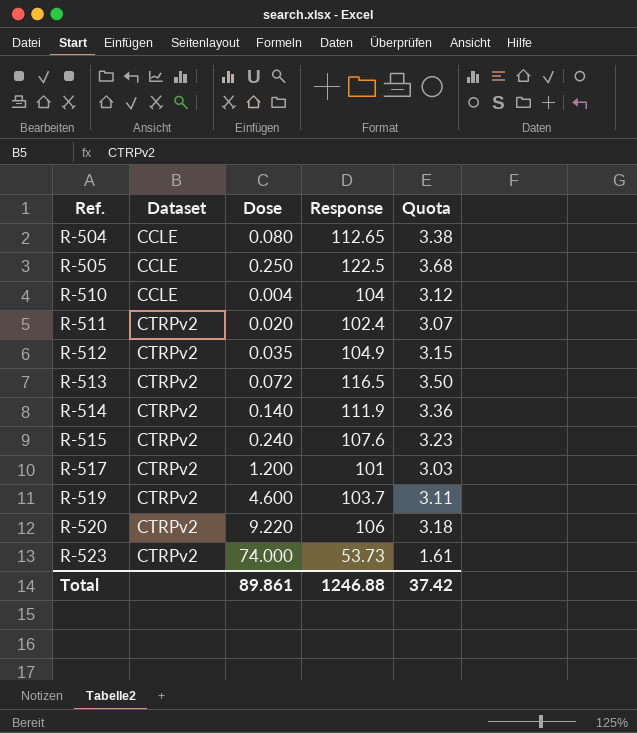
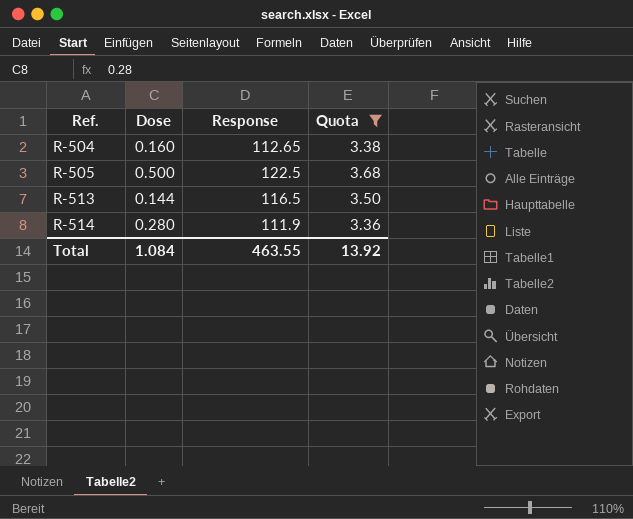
filter: none -> Quota >= 3.36
column Dataset | position: 2 -> none
R-504 | Dose: 0.080 -> 0.160
R-505 | Dose: 0.250 -> 0.500
R-513 | Dose: 0.072 -> 0.144
R-514 | Dose: 0.140 -> 0.280
Total | Dose: 89.861 -> 1.084
Total | Response: 1246.88 -> 463.55
Total | Quota: 37.42 -> 13.92

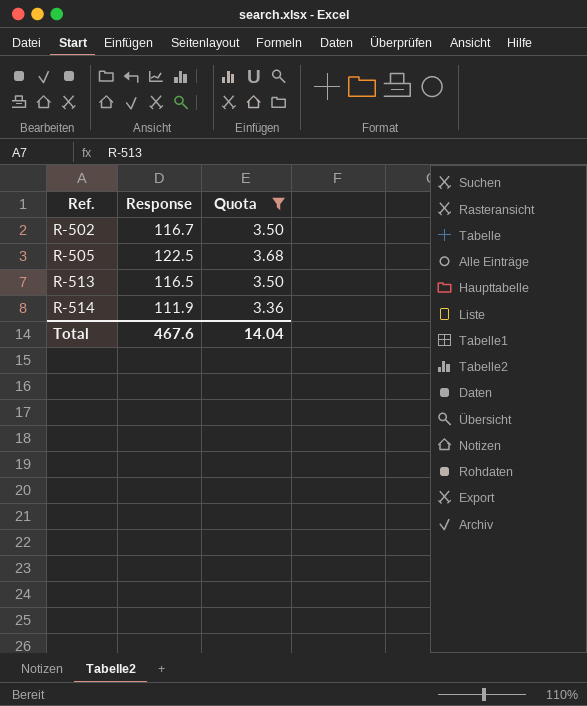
column Dose | position: 2 -> none
row R-504: 0.160 | 112.65 | 3.38 -> none
row R-502: none -> 116.7 | 3.50
Total | Response: 463.55 -> 467.6
Total | Quota: 13.92 -> 14.04

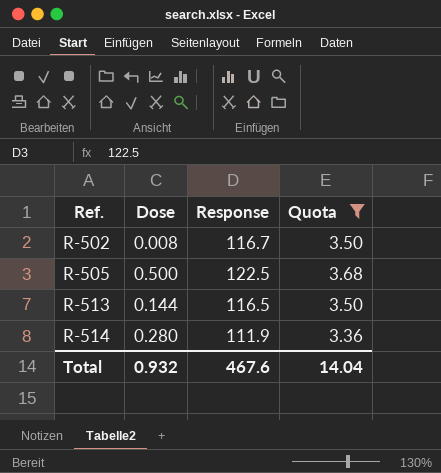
column Dose | position: none -> 2

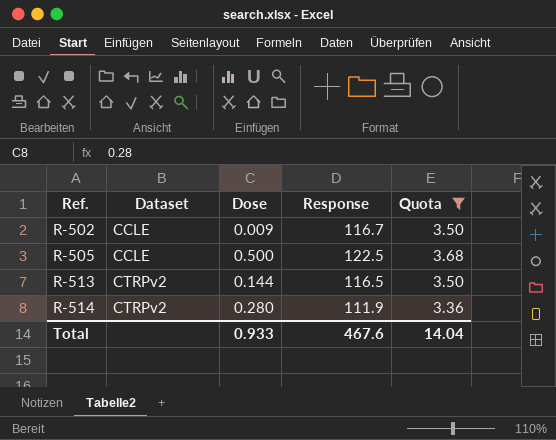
column Dataset | position: none -> 2
R-502 | Dose: 0.008 -> 0.009
Total | Dose: 0.932 -> 0.933

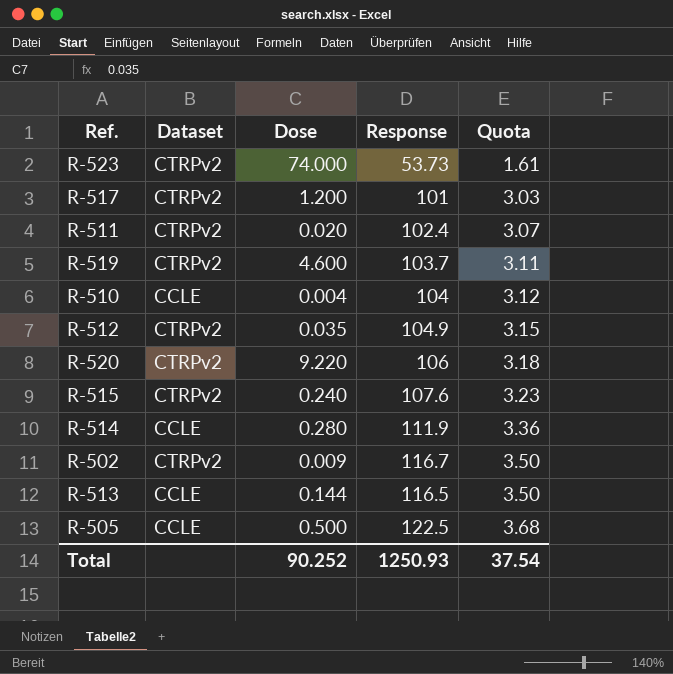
filter: Quota >= 3.36 -> none
row order: Ref. ascending -> Quota ascending
R-514 | Dataset: CTRPv2 -> CCLE
R-502 | Dataset: CCLE -> CTRPv2
R-513 | Dataset: CTRPv2 -> CCLE
Total | Dose: 0.933 -> 90.252
Total | Response: 467.6 -> 1250.93
Total | Quota: 14.04 -> 37.54

